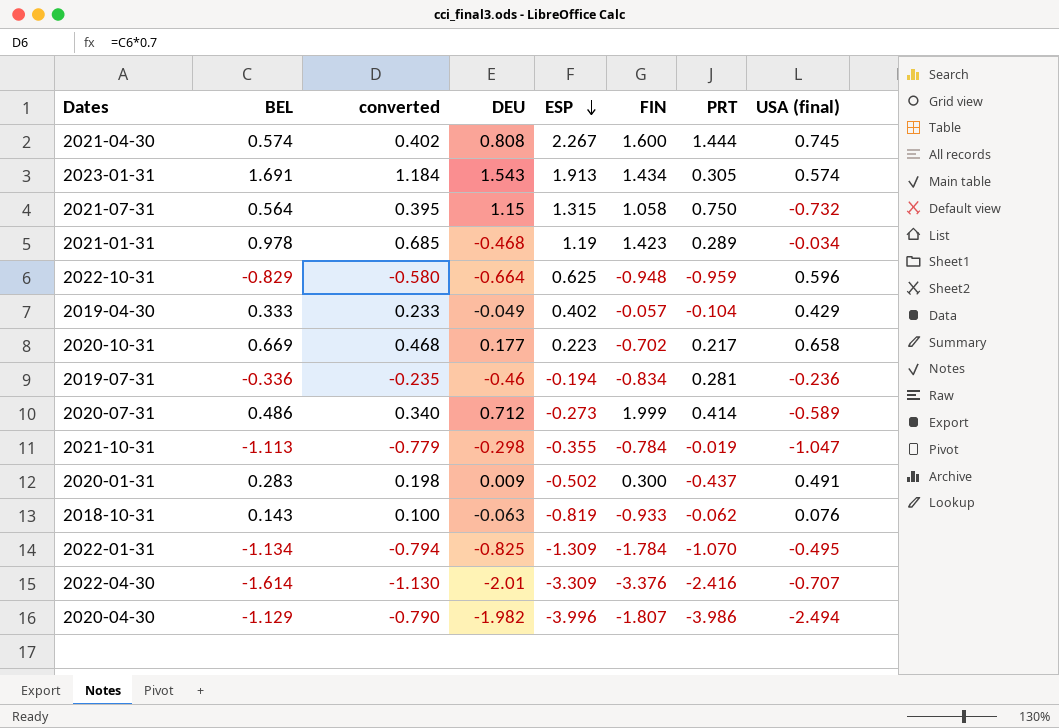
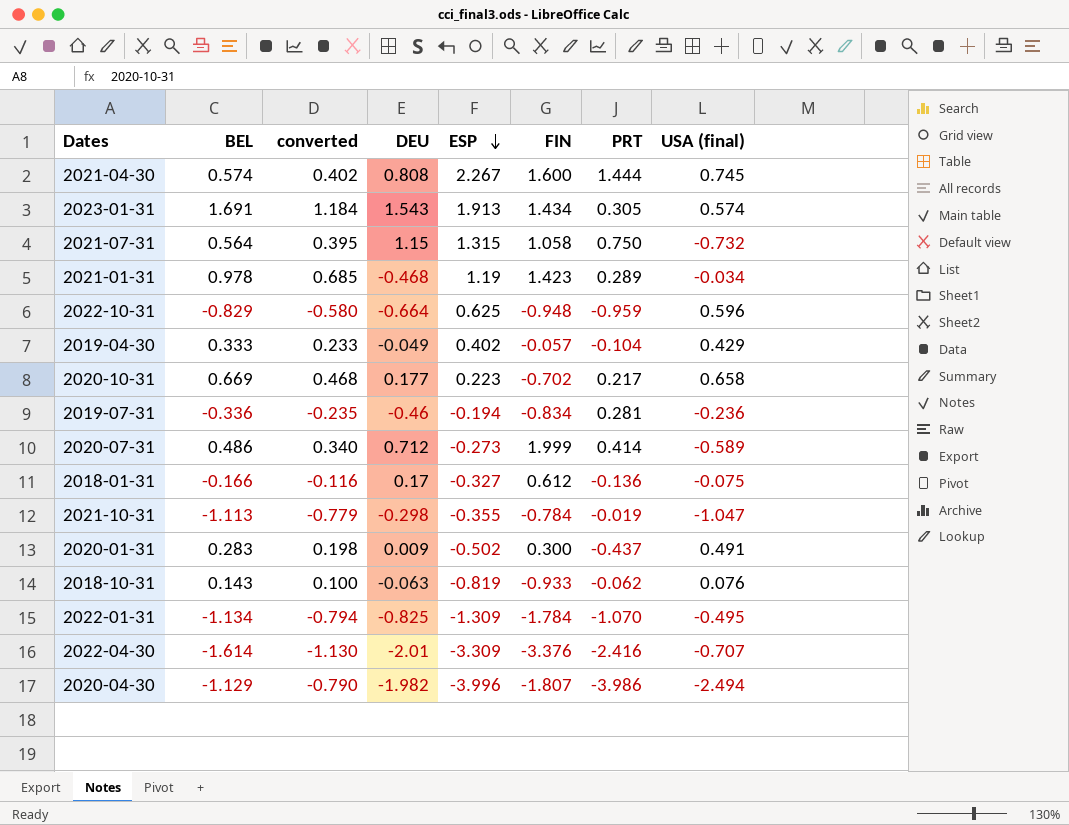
row 2018-01-31: none -> -0.166 | -0.116 | 0.17 | -0.327 | 0.612 | -0.136 | -0.075

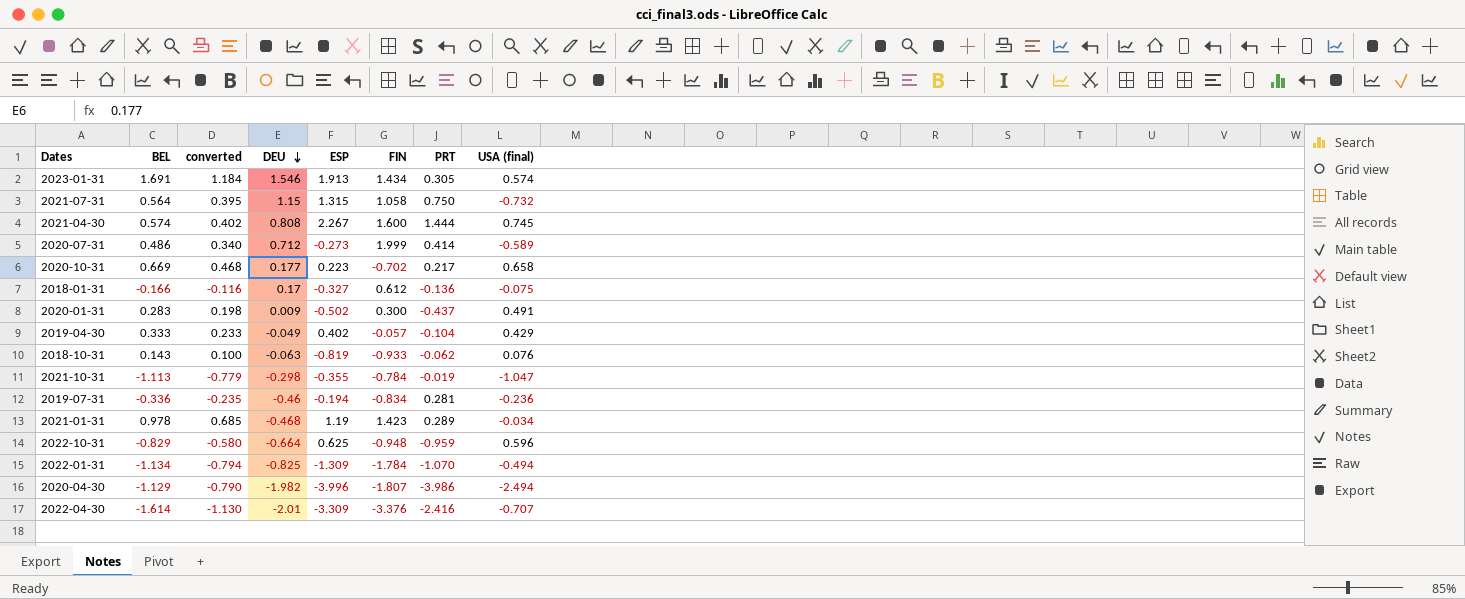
row order: ESP descending -> DEU descending
2023-01-31 | DEU: 1.543 -> 1.546
2022-01-31 | USA (final): -0.495 -> -0.494

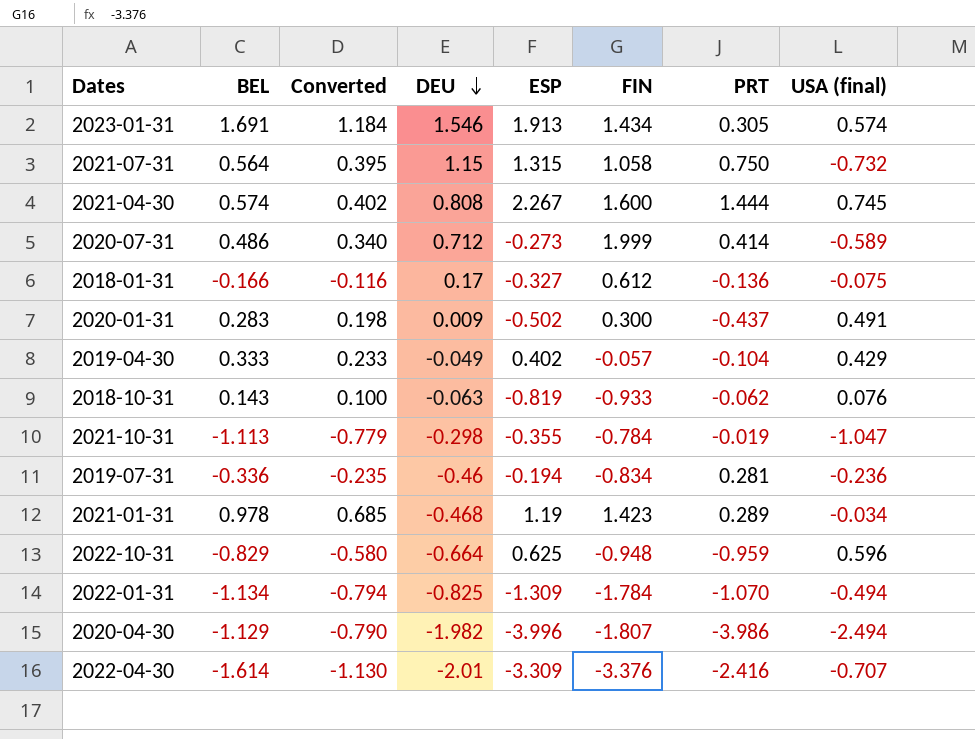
column name: converted -> Converted
row 2020-10-31: 0.669 | 0.468 | 0.177 | 0.223 | -0.702 | 0.217 | 0.658 -> none

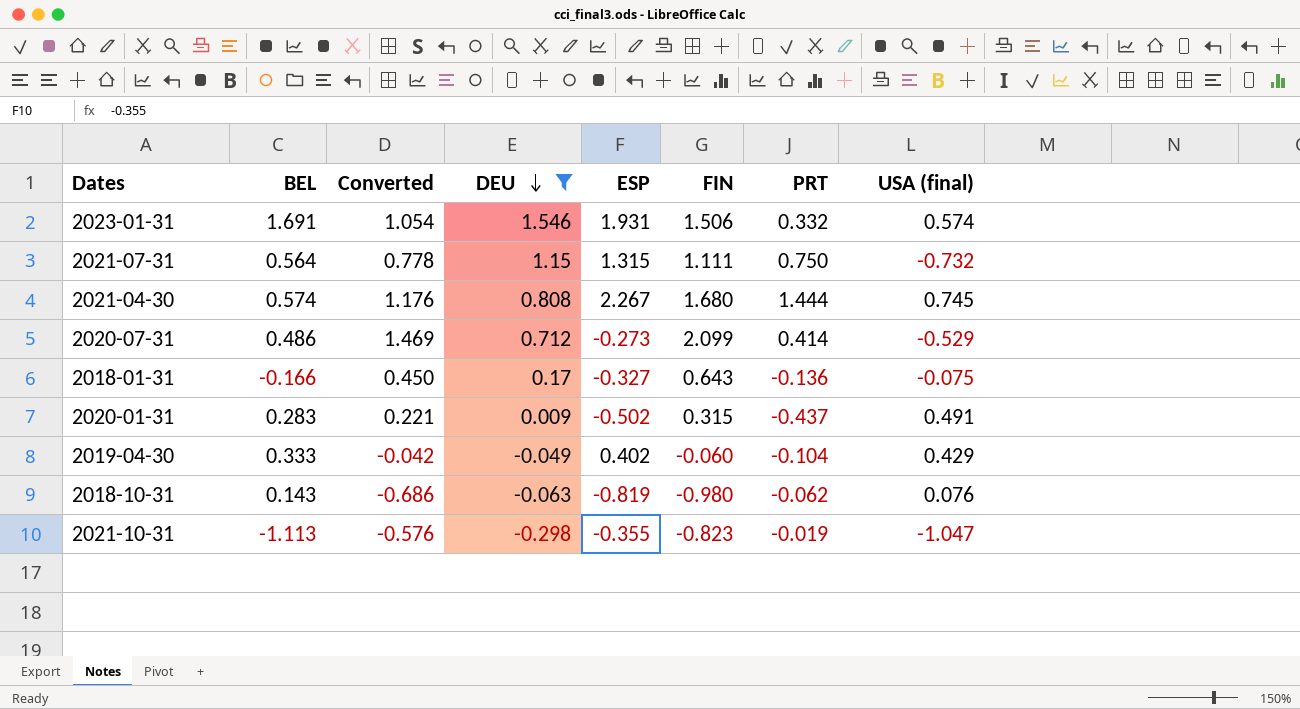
filter: none -> DEU >= -0.298
column Converted | formula: [BEL] * 0.7 -> [FIN] * 0.7
2023-01-31 | ESP: 1.913 -> 1.931
2023-01-31 | FIN: 1.434 -> 1.506
2023-01-31 | PRT: 0.305 -> 0.332
2021-07-31 | FIN: 1.058 -> 1.111
2021-04-30 | FIN: 1.600 -> 1.680
2020-07-31 | FIN: 1.999 -> 2.099
2020-07-31 | USA (final): -0.589 -> -0.529
2018-01-31 | FIN: 0.612 -> 0.643
2020-01-31 | FIN: 0.300 -> 0.315
2019-04-30 | FIN: -0.057 -> -0.060
2018-10-31 | FIN: -0.933 -> -0.980
2021-10-31 | FIN: -0.784 -> -0.823

